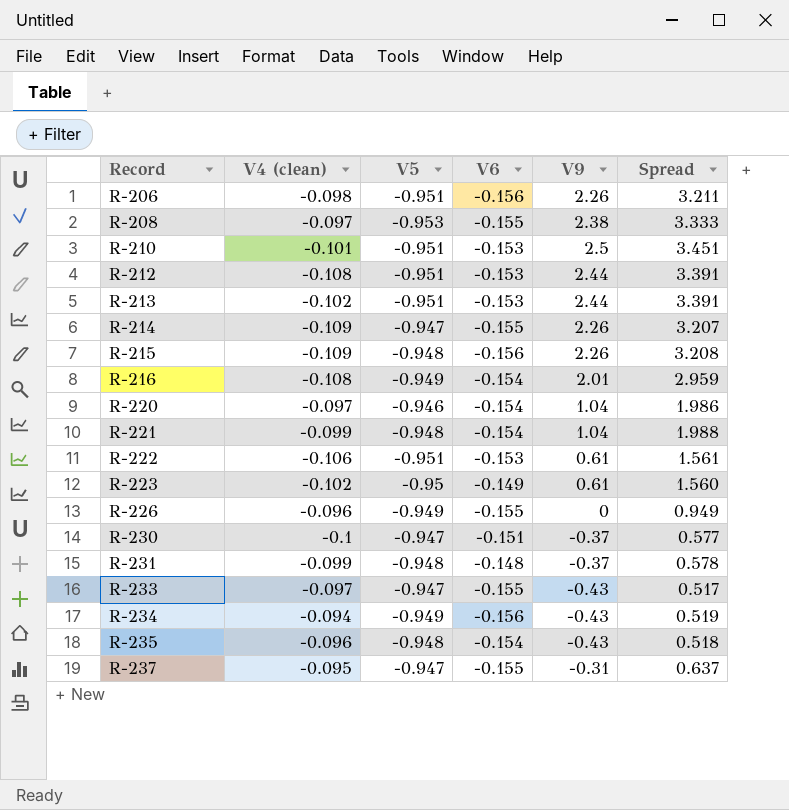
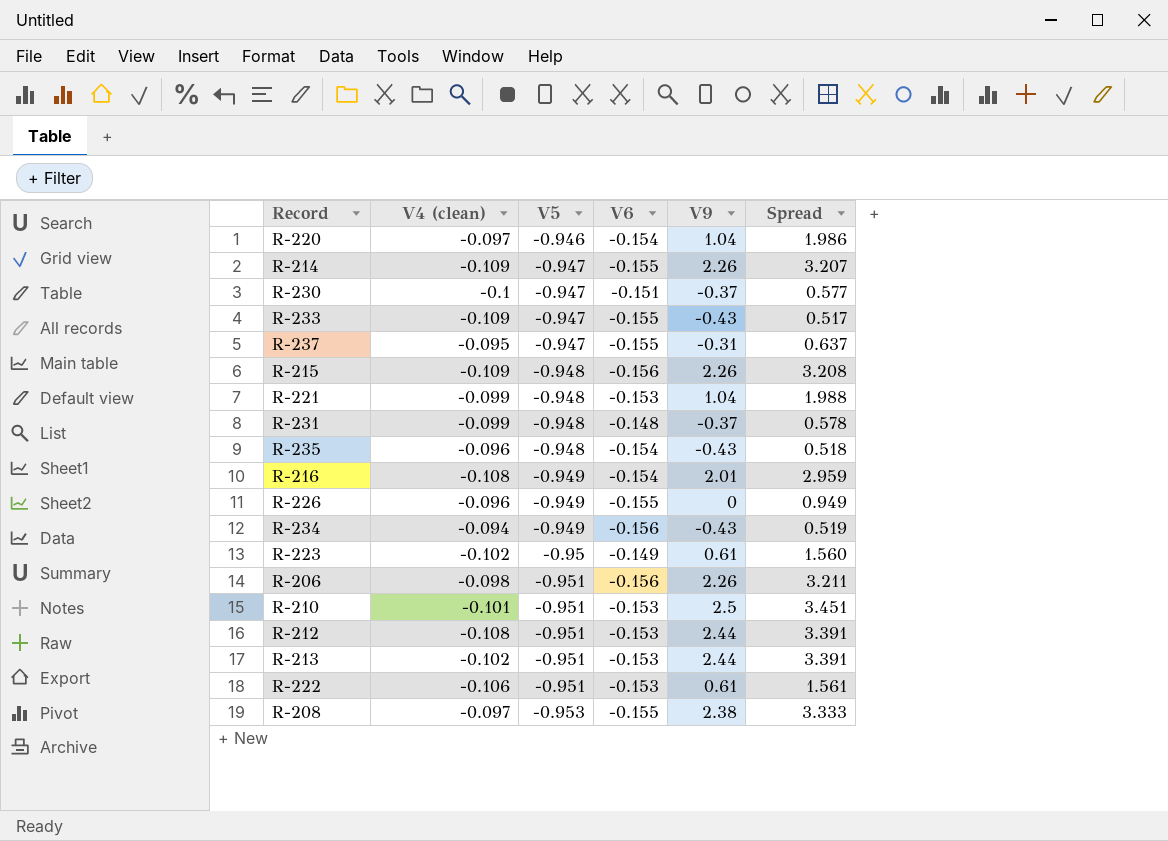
row order: Record ascending -> V5 descending
R-233 | V4 (clean): -0.097 -> -0.109
R-221 | V6: -0.154 -> -0.153

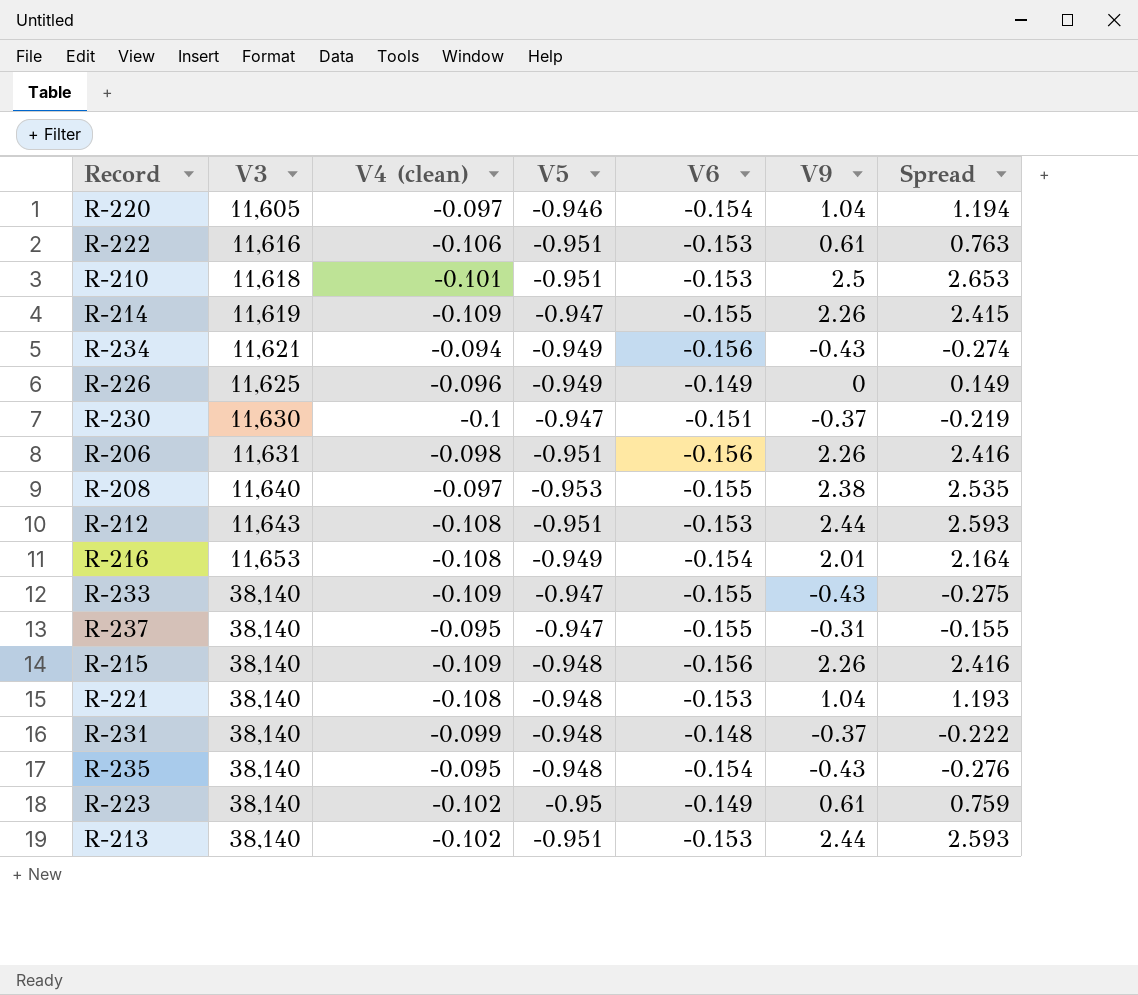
row order: V5 descending -> V3 ascending
column V3 | position: none -> 2
column Spread | formula: [V9] - [V5] -> [V9] - [V6]
R-226 | V6: -0.155 -> -0.149
R-221 | V4 (clean): -0.099 -> -0.108
R-235 | V4 (clean): -0.096 -> -0.095

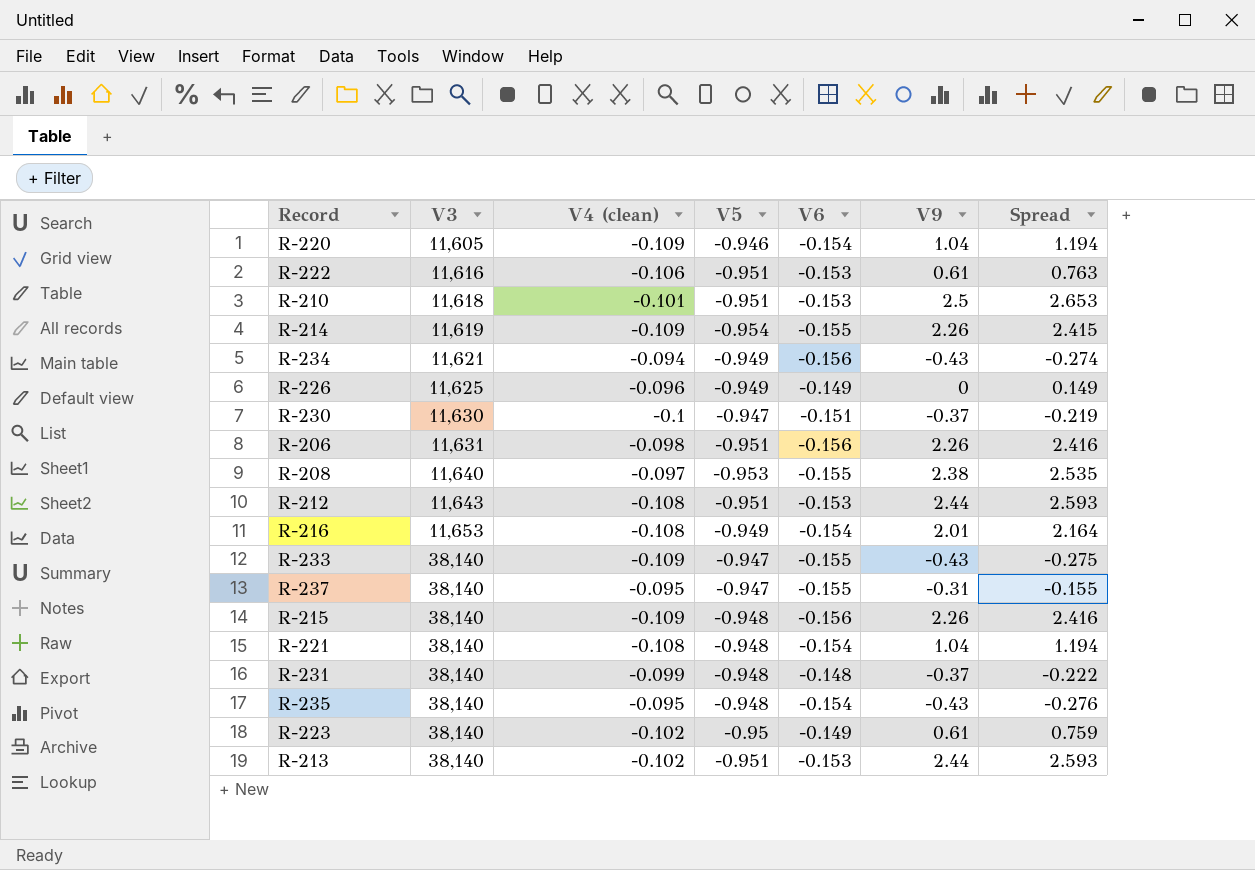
R-220 | V4 (clean): -0.097 -> -0.109
R-214 | V5: -0.947 -> -0.954
R-221 | V6: -0.153 -> -0.154
R-221 | Spread: 1.193 -> 1.194

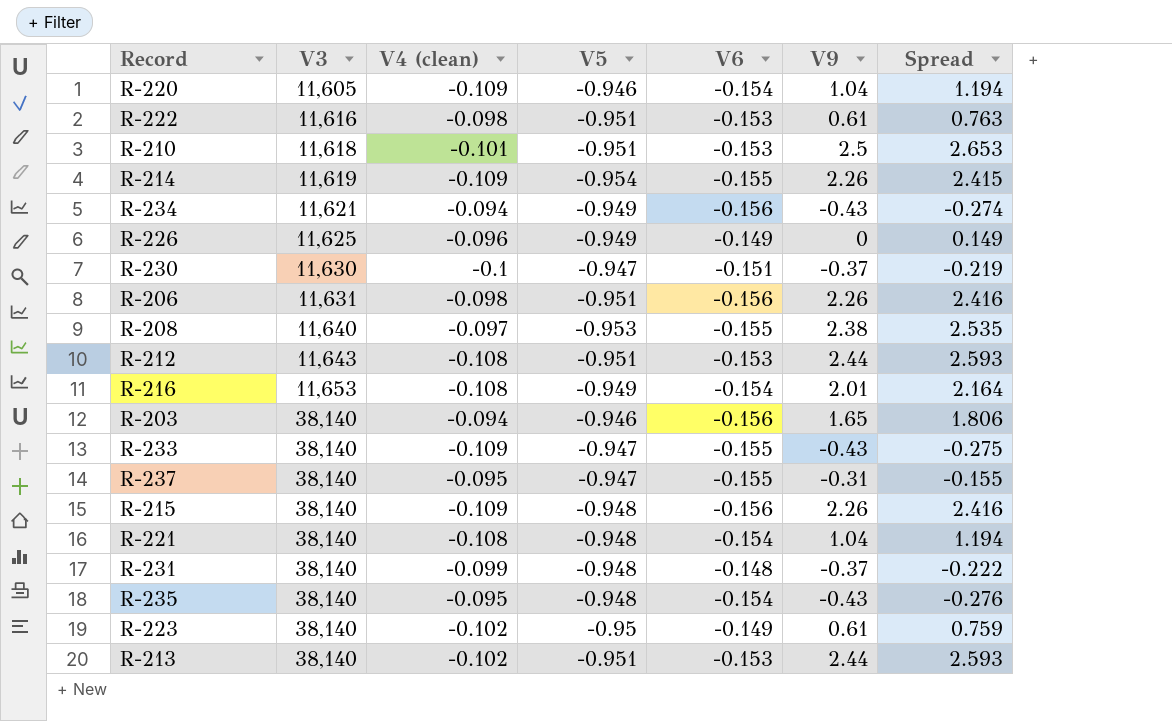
R-222 | V4 (clean): -0.106 -> -0.098
row R-203: none -> 38,140 | -0.094 | -0.946 | -0.156 | 1.65 | 1.806

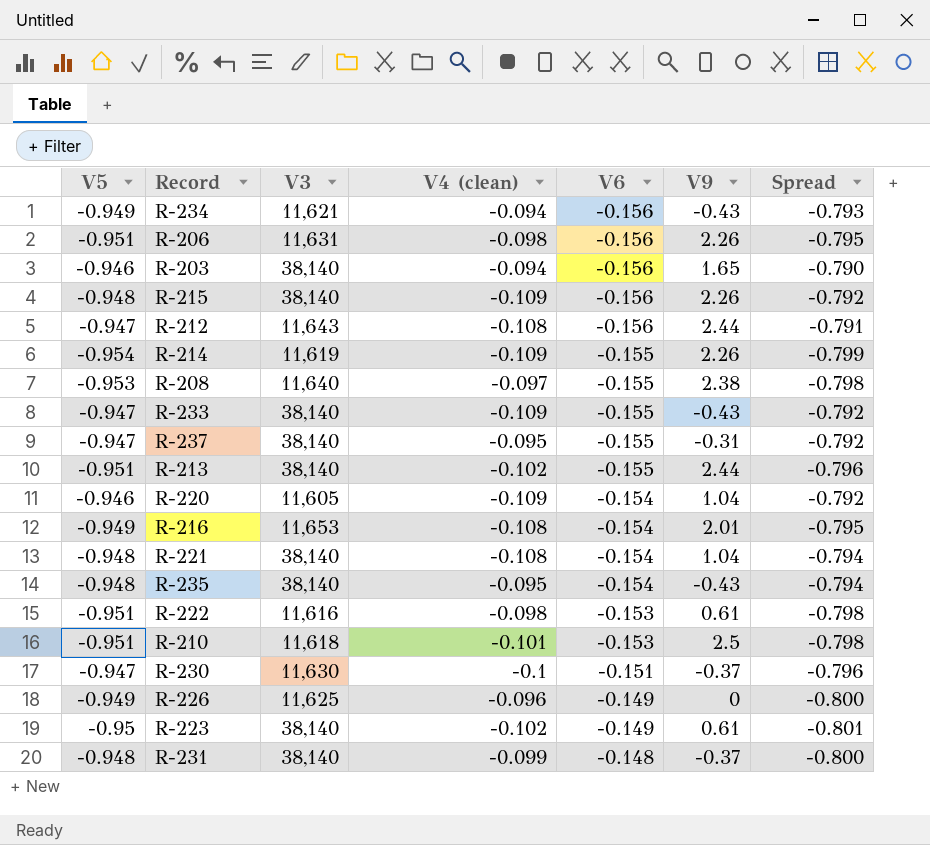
row order: V3 ascending -> V6 ascending
column V5 | position: 4 -> 1
column Spread | formula: [V9] - [V6] -> [V5] - [V6]
R-212 | V5: -0.951 -> -0.947
R-212 | V6: -0.153 -> -0.156
R-213 | V6: -0.153 -> -0.155

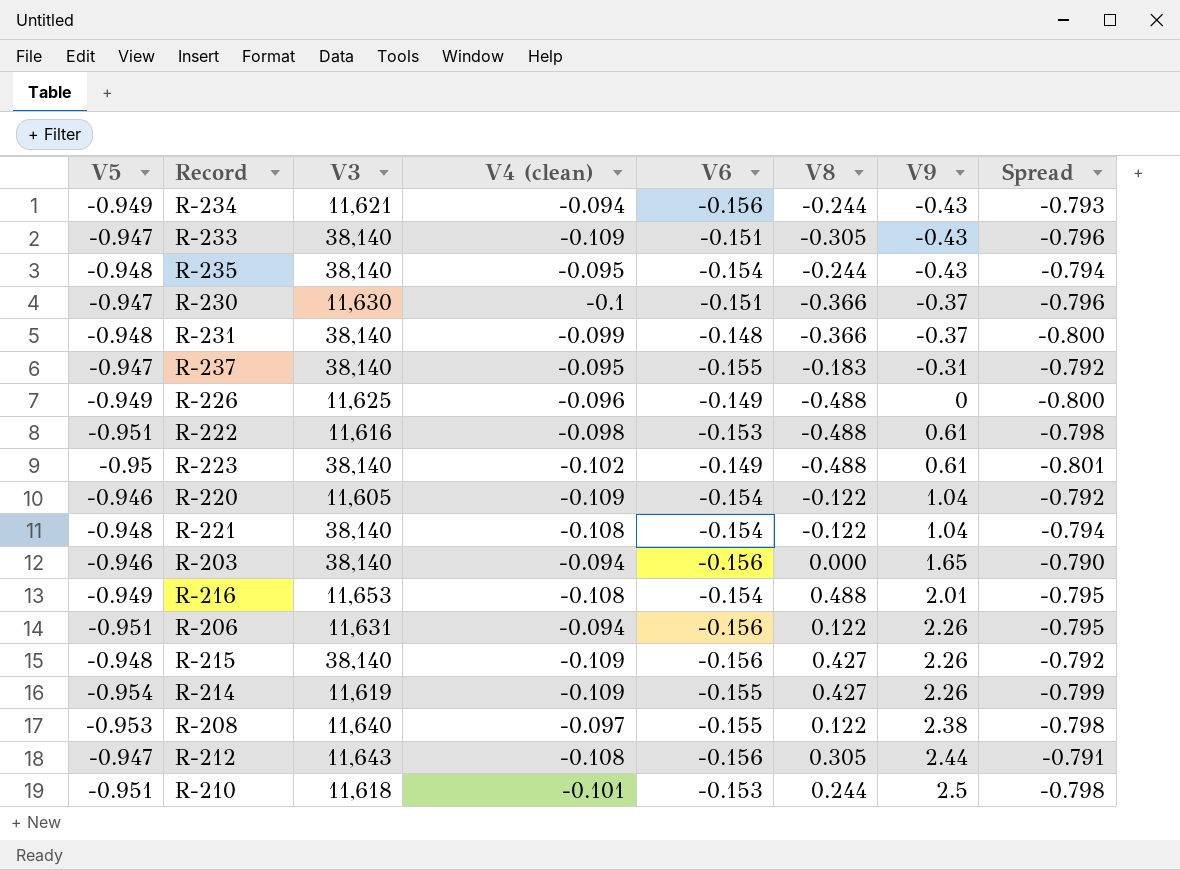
row order: V6 ascending -> V9 ascending
column V8 | position: none -> 6
row R-213: -0.951 | 38,140 | -0.102 | -0.155 | 2.44 | -0.796 -> none
R-233 | V6: -0.155 -> -0.151
R-233 | Spread: -0.792 -> -0.796
R-206 | V4 (clean): -0.098 -> -0.094

